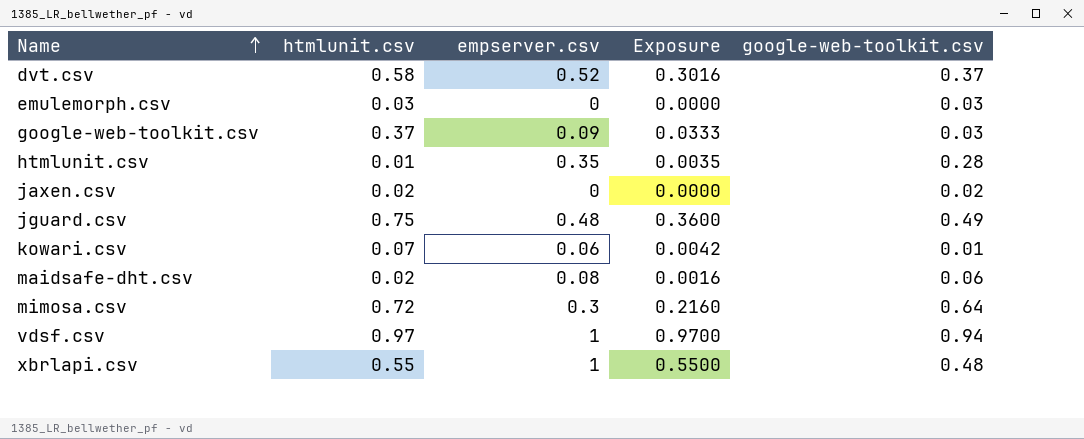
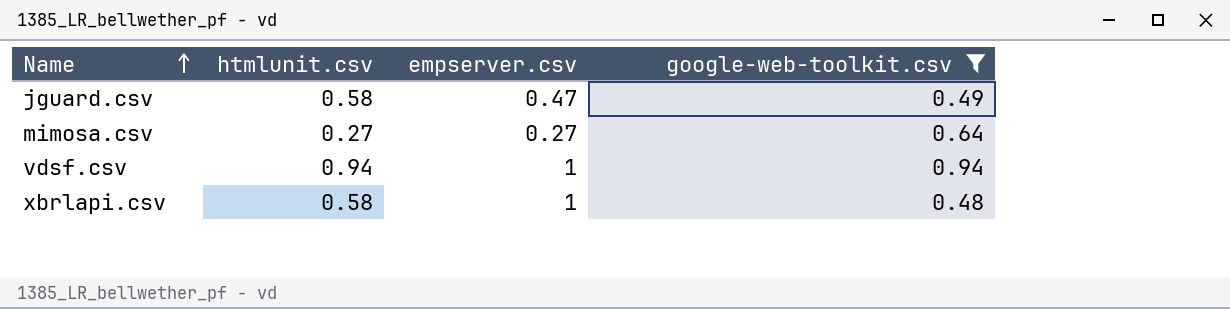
filter: none -> google-web-toolkit.csv >= 0.48
column Exposure | formula: [htmlunit.csv] * [empserver.csv] -> none
jguard.csv | htmlunit.csv: 0.75 -> 0.58
jguard.csv | empserver.csv: 0.48 -> 0.47
mimosa.csv | htmlunit.csv: 0.72 -> 0.27
mimosa.csv | empserver.csv: 0.3 -> 0.27
vdsf.csv | htmlunit.csv: 0.97 -> 0.94
xbrlapi.csv | htmlunit.csv: 0.55 -> 0.58

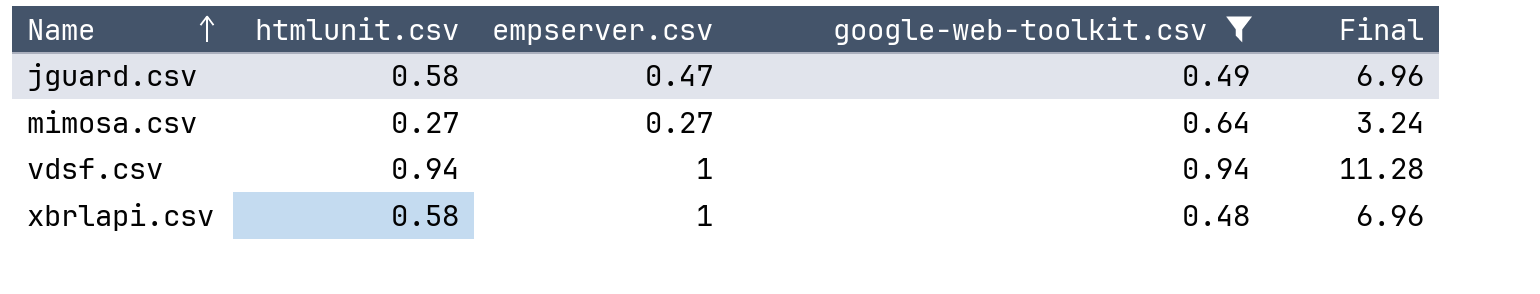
column Final | formula: none -> [htmlunit.csv] * 12

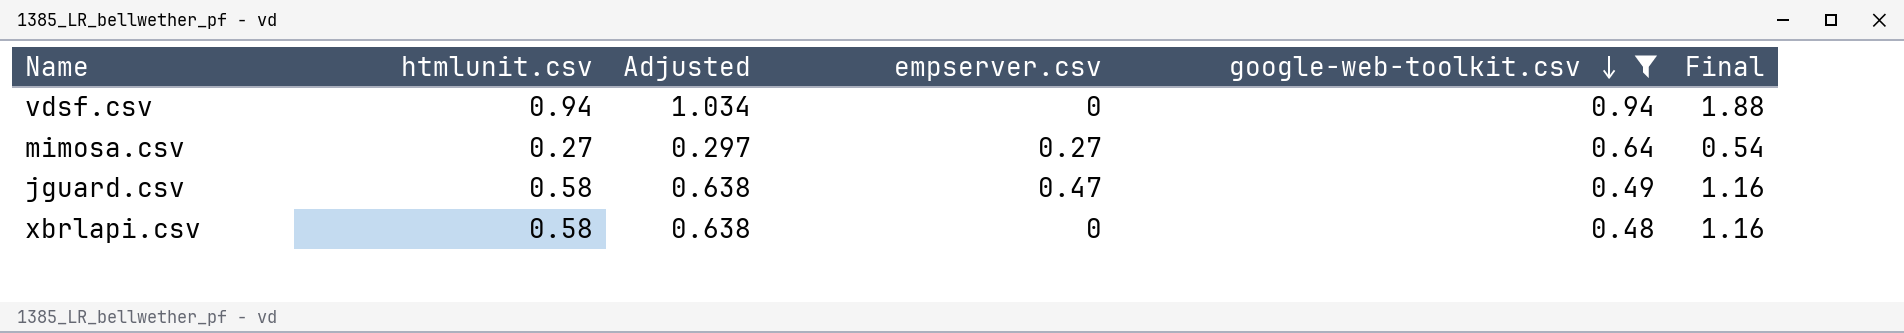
row order: Name ascending -> google-web-toolkit.csv descending
column Adjusted | formula: none -> [htmlunit.csv] * 1.1
column Final | formula: [htmlunit.csv] * 12 -> [htmlunit.csv] * 2
vdsf.csv | empserver.csv: 1 -> 0
xbrlapi.csv | empserver.csv: 1 -> 0

